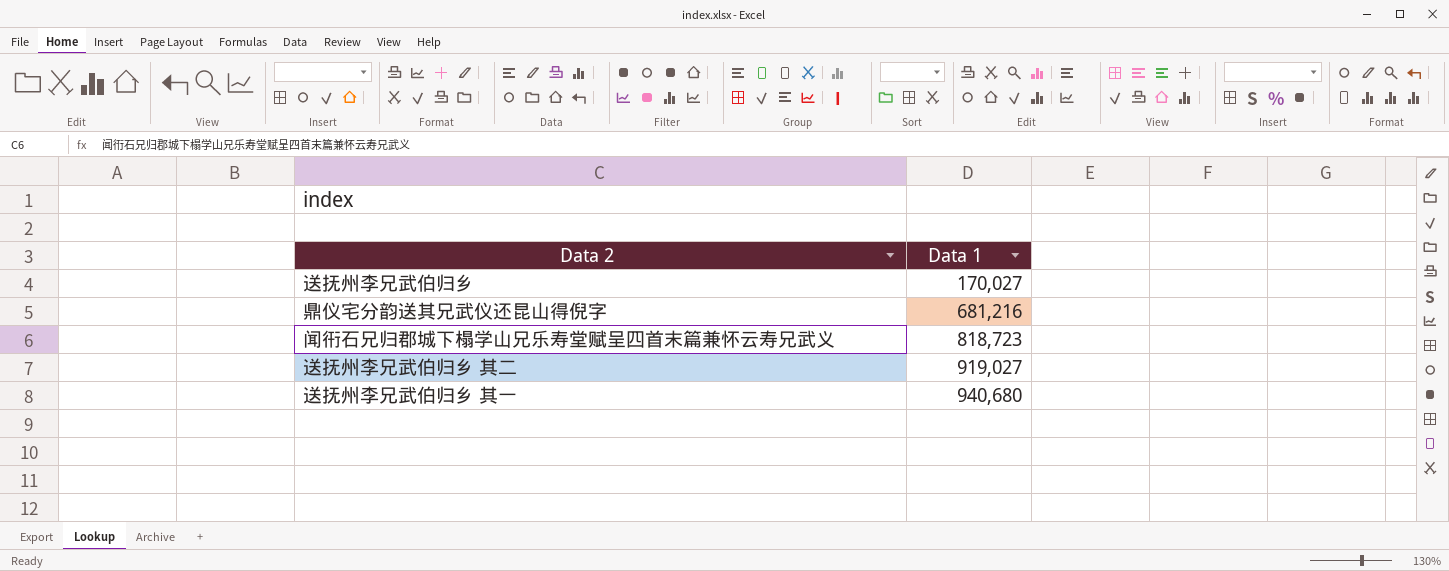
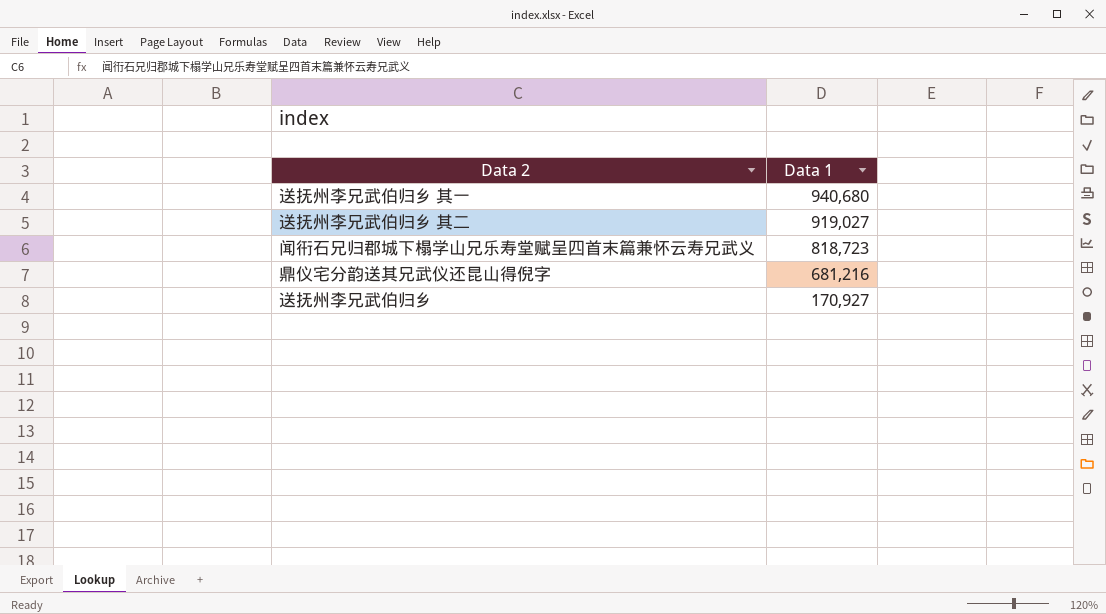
row order: Data 1 ascending -> Data 1 descending
送抚州李兄武伯归乡 | Data 1: 170,027 -> 170,927

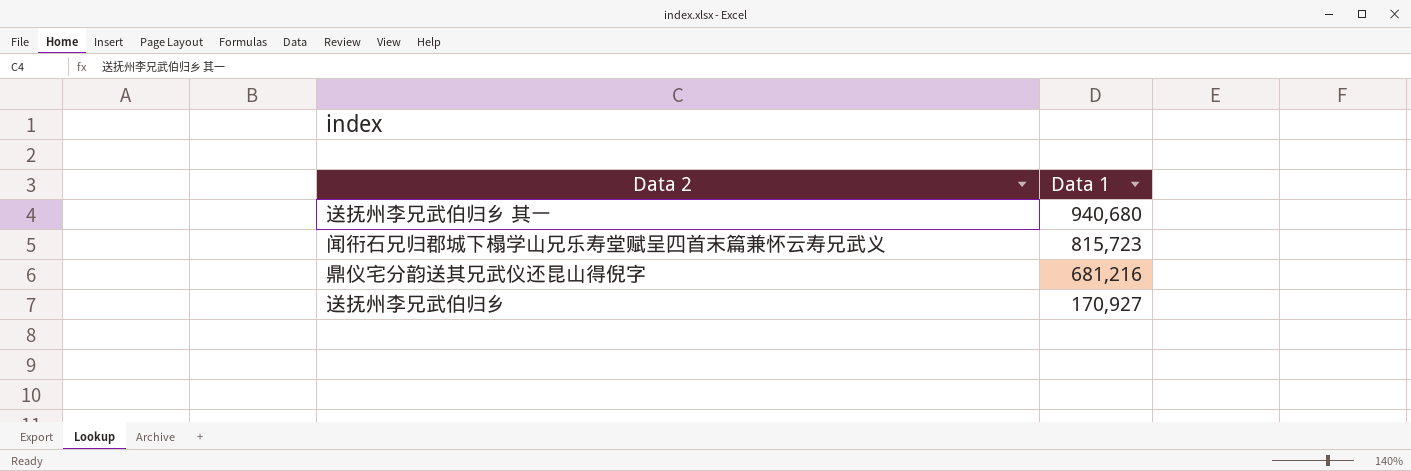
row 送抚州李兄武伯归乡 其二: 919,027 -> none
闻衎石兄归郡城下榻学山兄乐寿堂赋呈四首末篇兼怀云寿兄武义 | Data 1: 818,723 -> 815,723

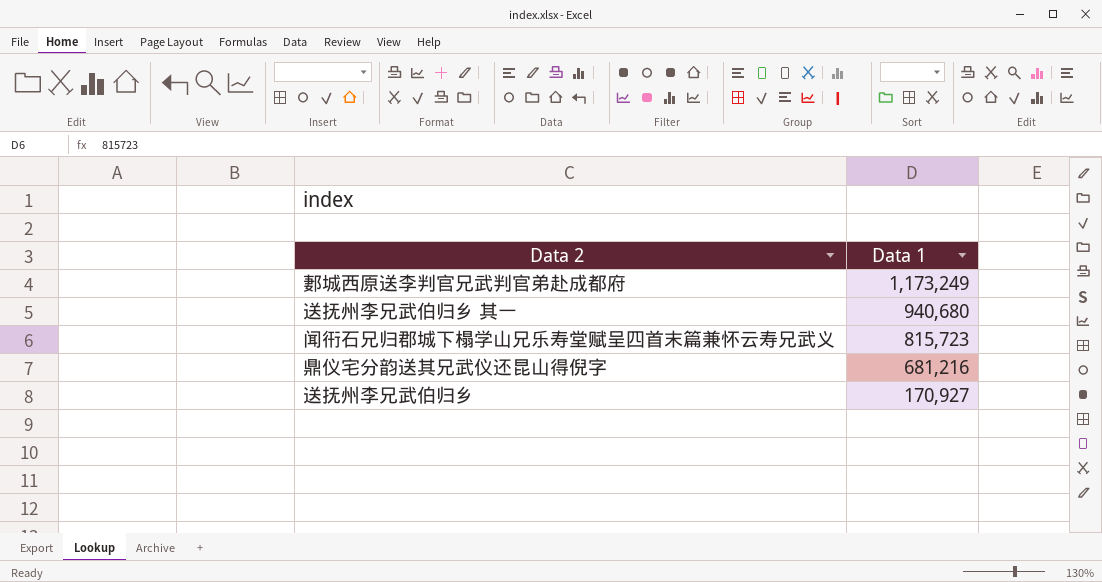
row 郪城西原送李判官兄武判官弟赴成都府: none -> 1,173,249

